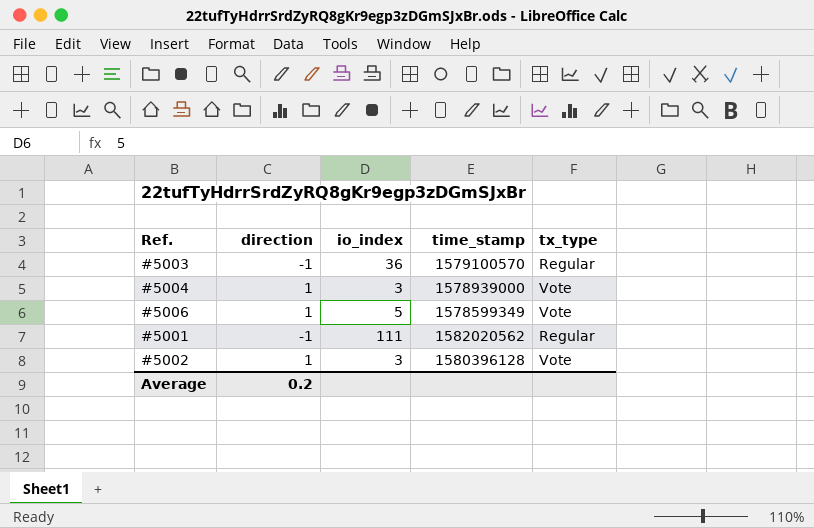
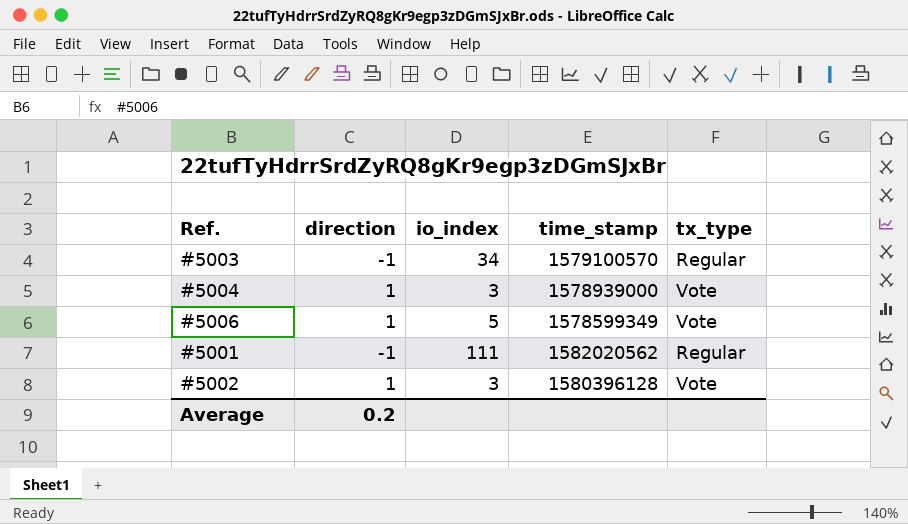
#5003 | io_index: 36 -> 34

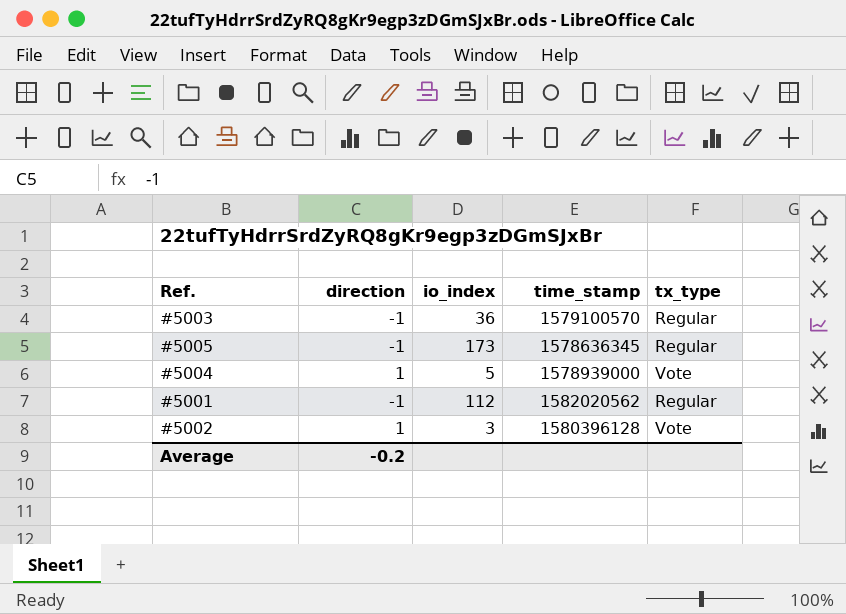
row #5006: 1 | 5 | 1578599349 | Vote -> none
#5003 | io_index: 34 -> 36
row #5005: none -> -1 | 173 | 1578636345 | Regular
#5004 | io_index: 3 -> 5
#5001 | io_index: 111 -> 112
Average | direction: 0.2 -> -0.2

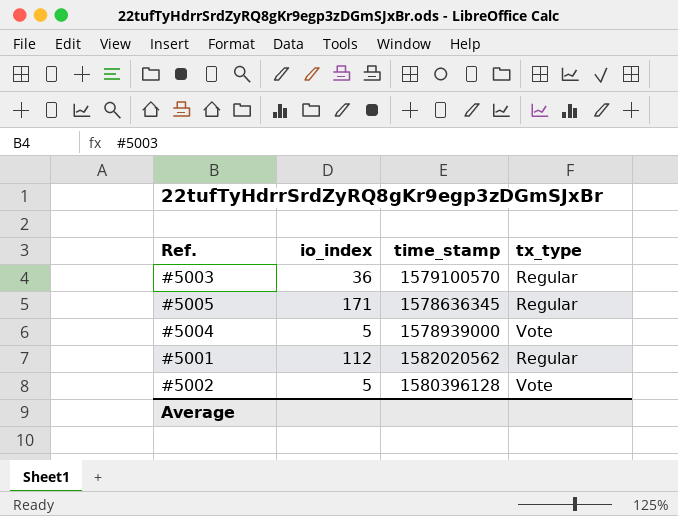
column direction | position: 2 -> none
#5005 | io_index: 173 -> 171
#5002 | io_index: 3 -> 5

